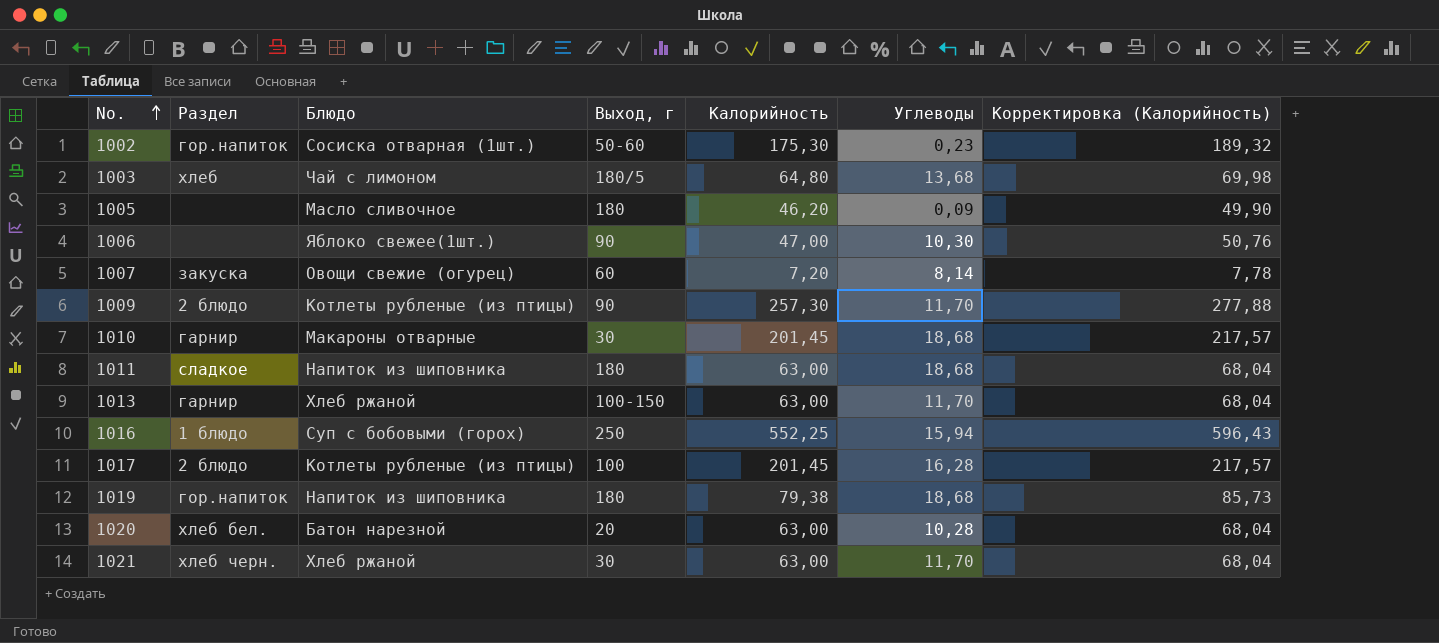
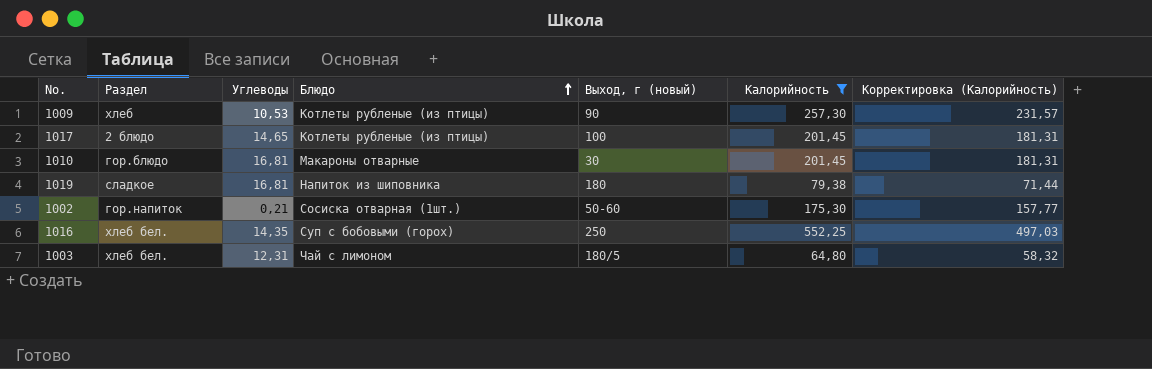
filter: none -> Калорийность >= 64,80
row order: No. ascending -> Блюдо ascending
column Углеводы | position: 6 -> 3
column name: Выход, г -> Выход, г (новый)
column Корректировка (Калорийность) | formula: [Калорийность] * 1,08 -> [Калорийность] * 0,9
1009 | Раздел: 2 блюдо -> хлеб
1009 | Углеводы: 11,70 -> 10,53
1017 | Углеводы: 16,28 -> 14,65
1010 | Раздел: гарнир -> гор.блюдо
1010 | Углеводы: 18,68 -> 16,81
1019 | Раздел: гор.напиток -> сладкое
1019 | Углеводы: 18,68 -> 16,81
1002 | Углеводы: 0,23 -> 0,21
1016 | Раздел: 1 блюдо -> хлеб бел.
1016 | Углеводы: 15,94 -> 14,35
1003 | Раздел: хлеб -> хлеб бел.
1003 | Углеводы: 13,68 -> 12,31

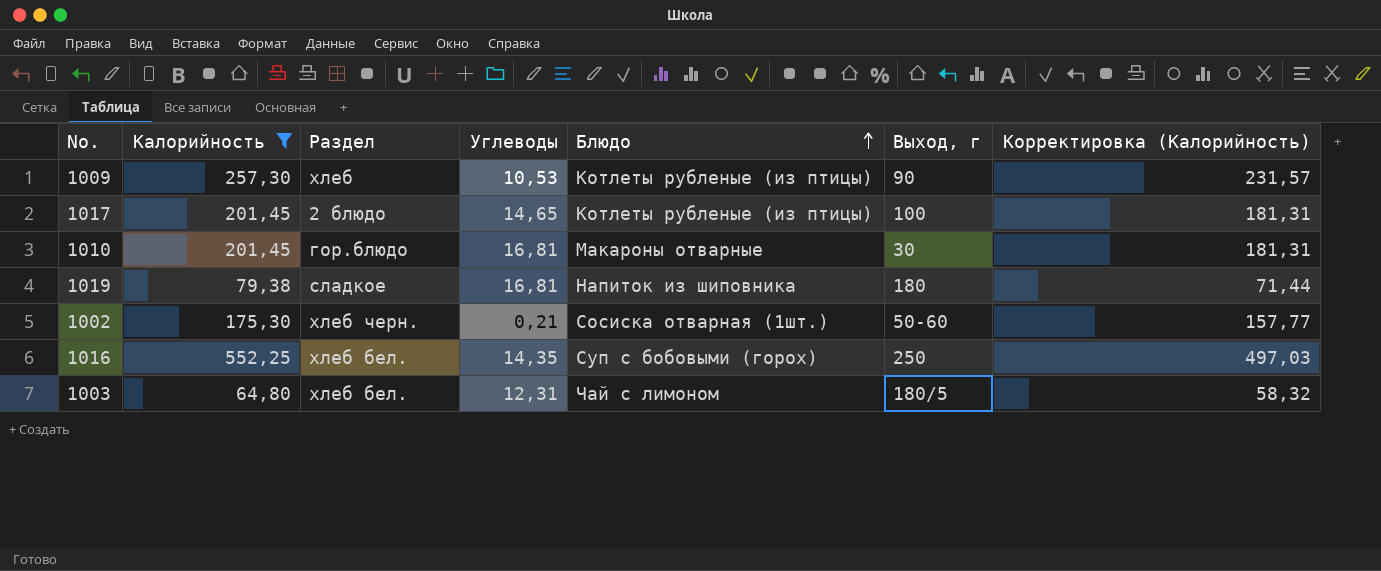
column Калорийность | position: 6 -> 2
column name: Выход, г (новый) -> Выход, г
1002 | Раздел: гор.напиток -> хлеб черн.

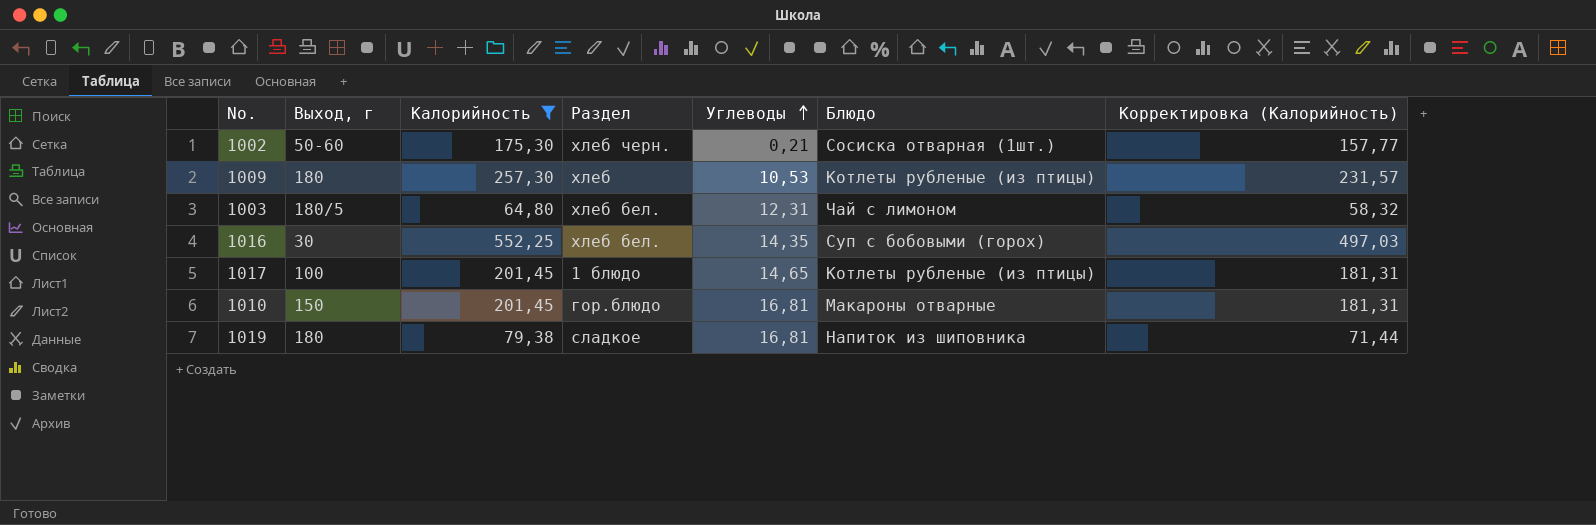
row order: Блюдо ascending -> Углеводы ascending
column Выход, г | position: 6 -> 2
1009 | Выход, г: 90 -> 180
1016 | Выход, г: 250 -> 30
1017 | Раздел: 2 блюдо -> 1 блюдо
1010 | Выход, г: 30 -> 150

